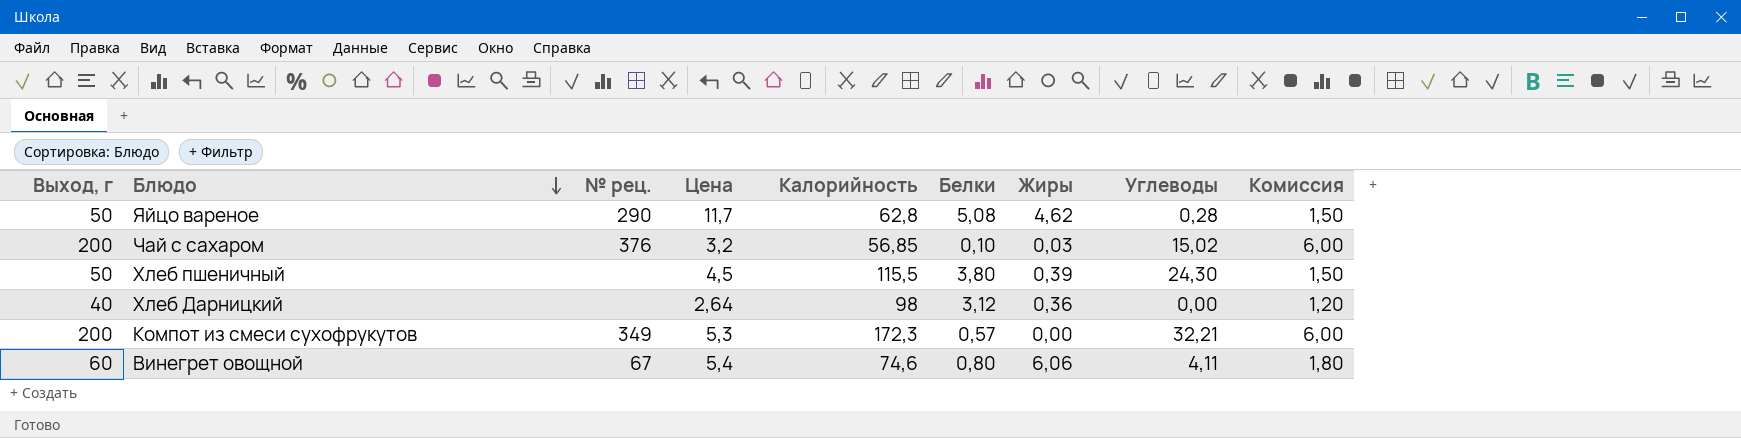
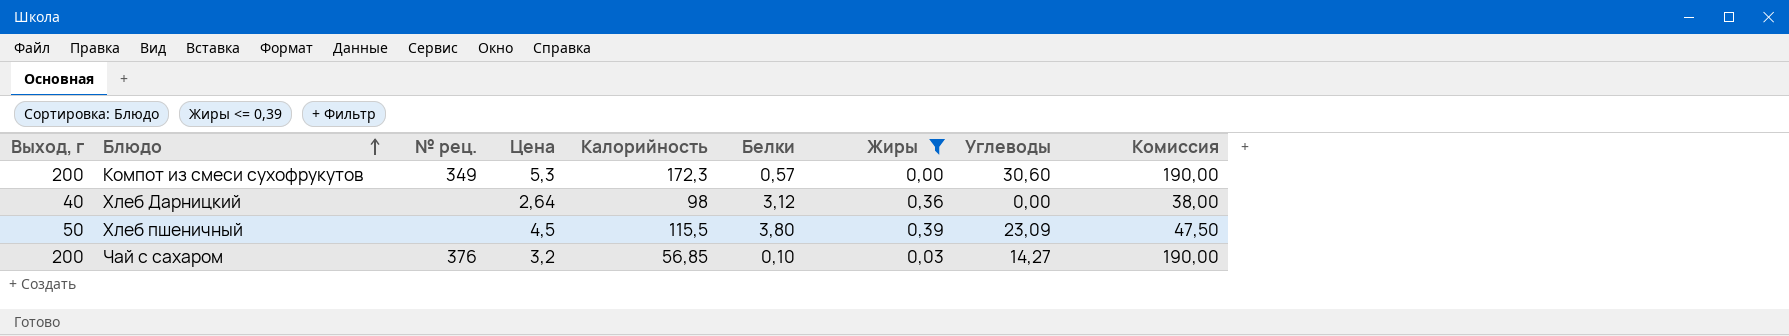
filter: none -> Жиры <= 0,39
row order: Блюдо descending -> Блюдо ascending
column Комиссия | formula: [Выход, г] * 0,03 -> [Выход, г] * 0,95
Компот из смеси сухофрукутов | Углеводы: 32,21 -> 30,60
Хлеб пшеничный | Углеводы: 24,30 -> 23,09
Чай с сахаром | Углеводы: 15,02 -> 14,27

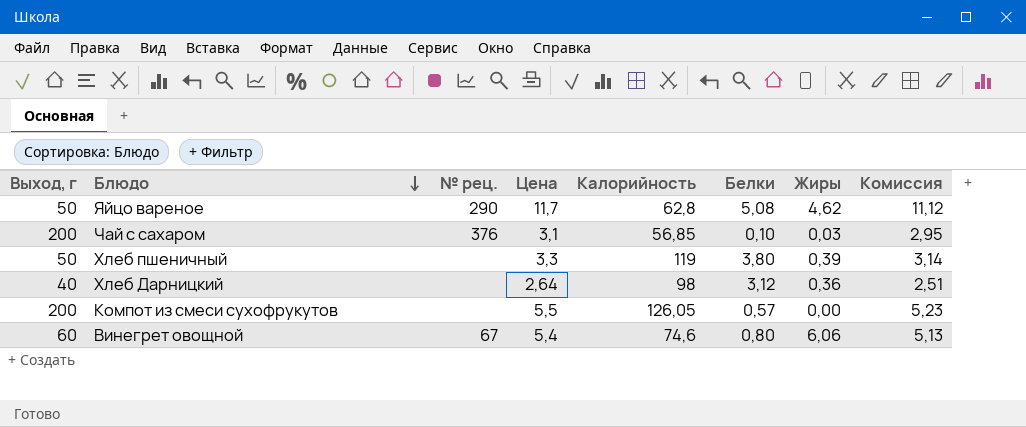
filter: Жиры <= 0,39 -> none
row order: Блюдо ascending -> Блюдо descending
column Углеводы | position: 8 -> none
column Комиссия | formula: [Выход, г] * 0,95 -> [Цена] * 0,95
Чай с сахаром | Цена: 3,2 -> 3,1
Хлеб пшеничный | Цена: 4,5 -> 3,3
Хлеб пшеничный | Калорийность: 115,5 -> 119
Компот из смеси сухофрукутов | № рец.: 349 -> none
Компот из смеси сухофрукутов | Цена: 5,3 -> 5,5
Компот из смеси сухофрукутов | Калорийность: 172,3 -> 126,05

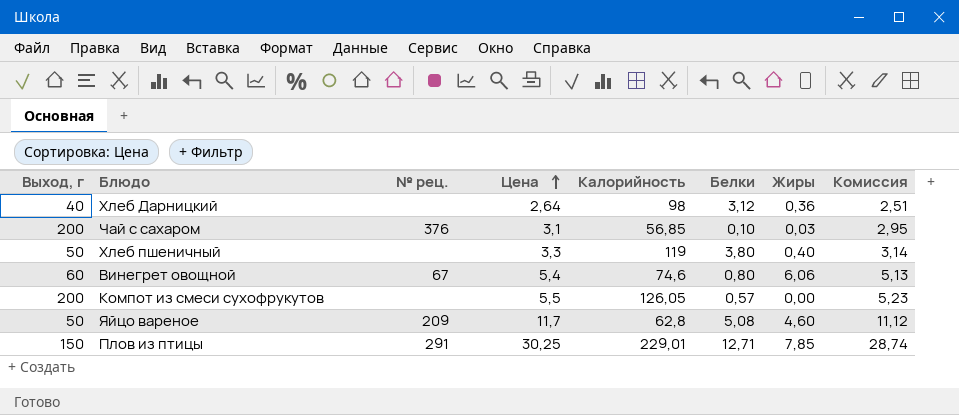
row order: Блюдо descending -> Цена ascending
Хлеб пшеничный | Жиры: 0,39 -> 0,40
Яйцо вареное | № рец.: 290 -> 209
Яйцо вареное | Жиры: 4,62 -> 4,60
row Плов из птицы: none -> 150 | 291 | 30,25 | 229,01 | 12,71 | 7,85 | 28,74

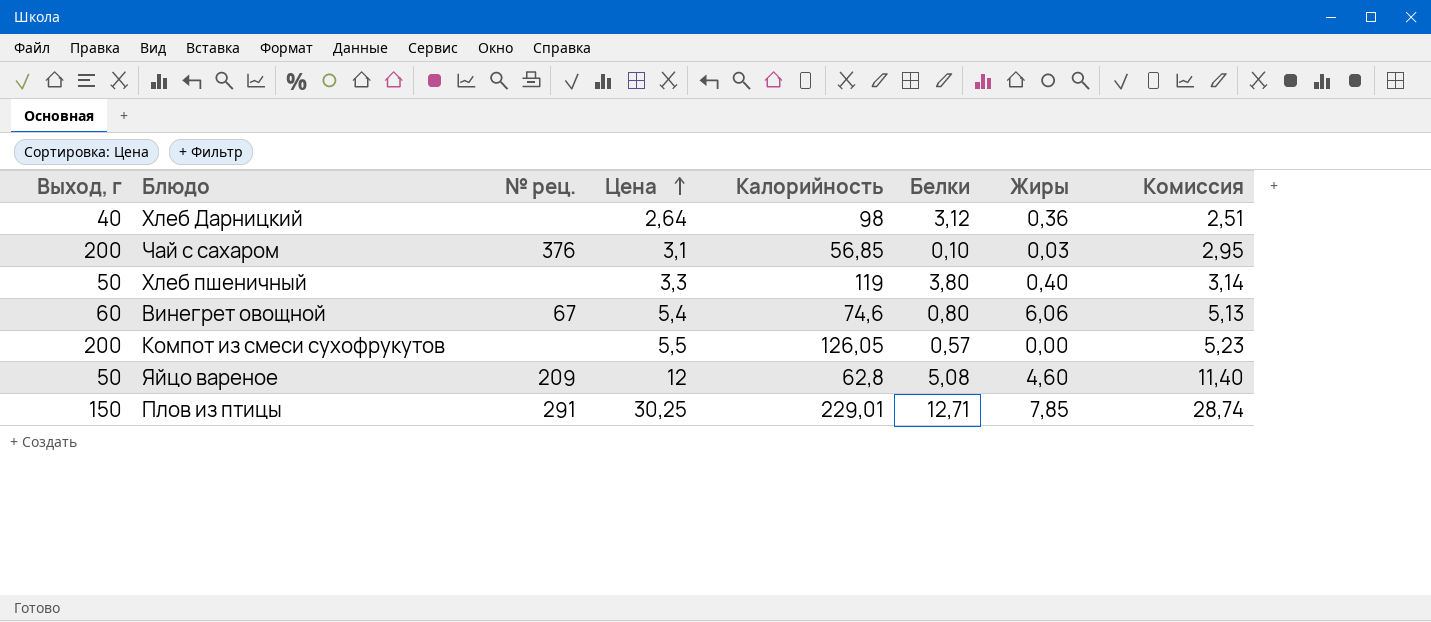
Яйцо вареное | Цена: 11,7 -> 12
Яйцо вареное | Комиссия: 11,12 -> 11,40

